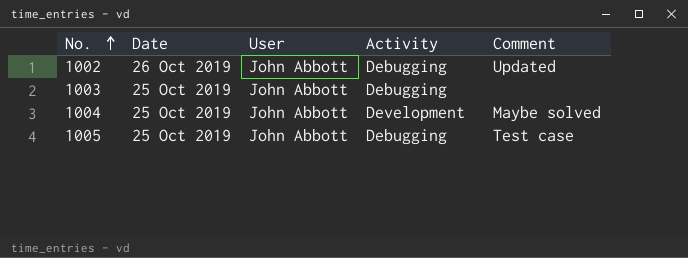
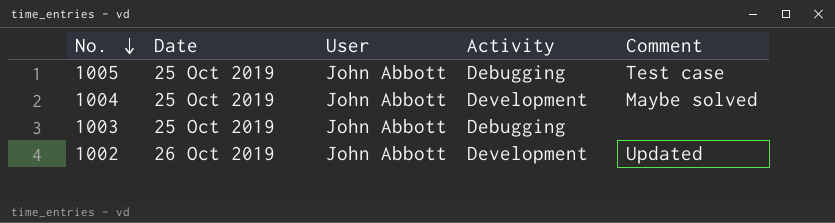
row order: No. ascending -> No. descending
1002 | Activity: Debugging -> Development

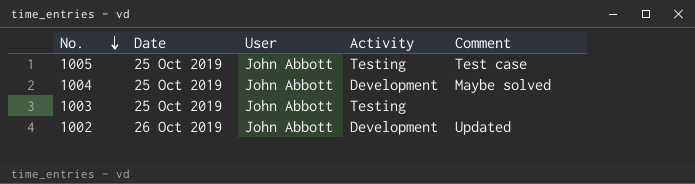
1005 | Activity: Debugging -> Testing
1003 | Activity: Debugging -> Testing

